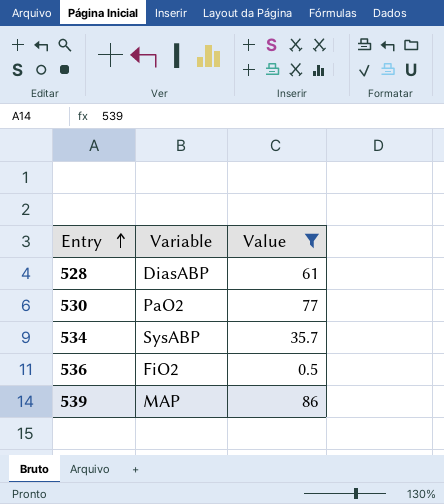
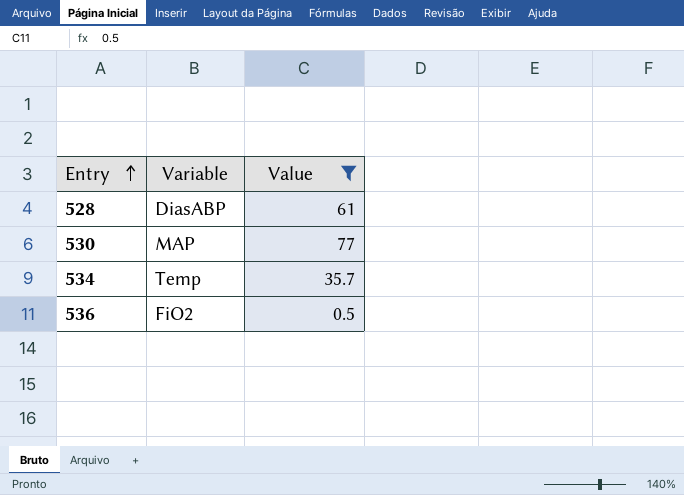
row 539: MAP | 86 -> none
530 | Variable: PaO2 -> MAP
534 | Variable: SysABP -> Temp

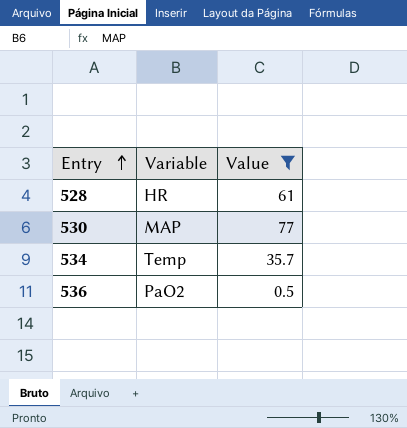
528 | Variable: DiasABP -> HR
536 | Variable: FiO2 -> PaO2

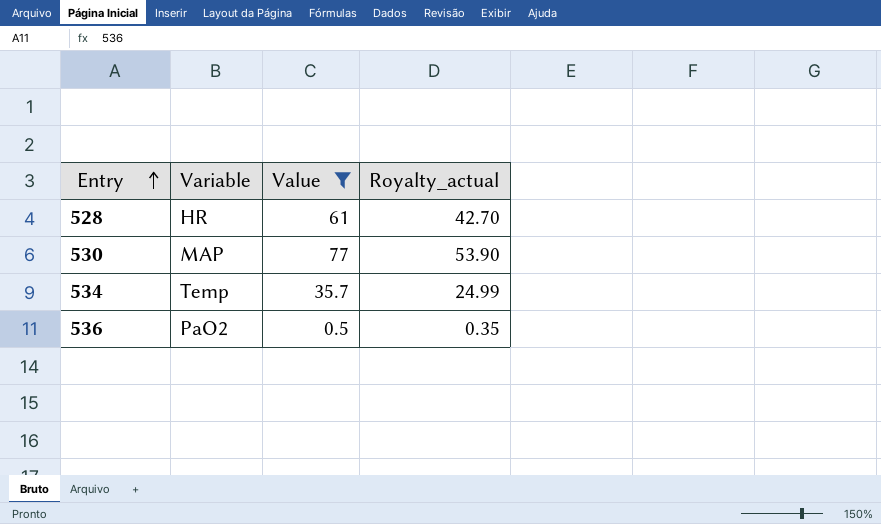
column Royalty_actual | formula: none -> [Value] * 0.7

